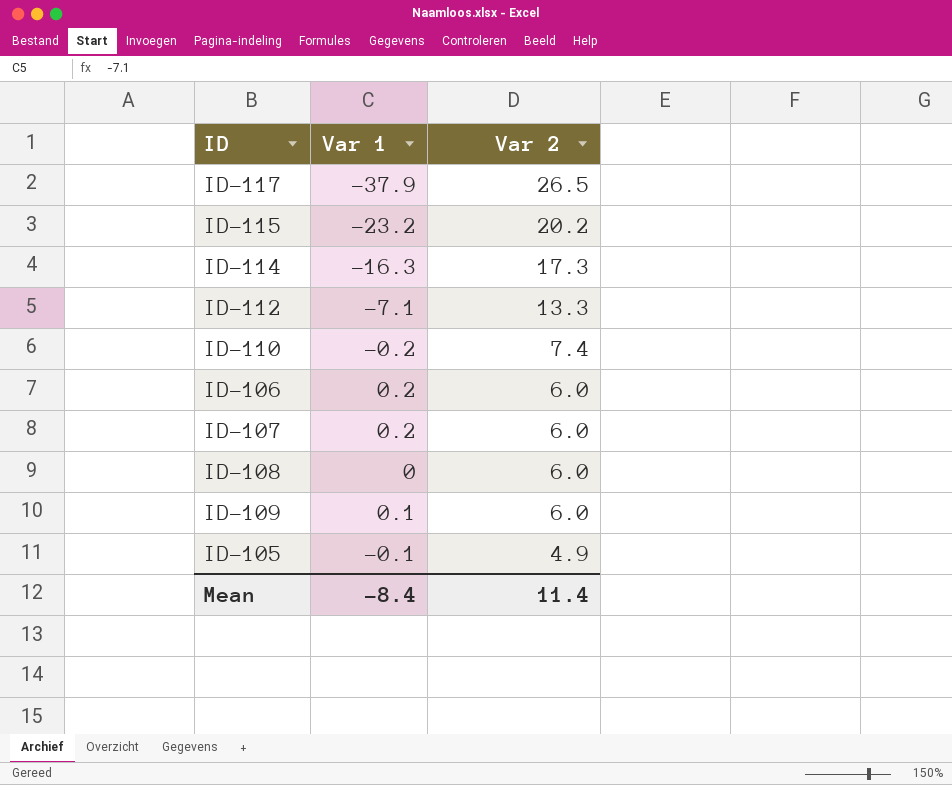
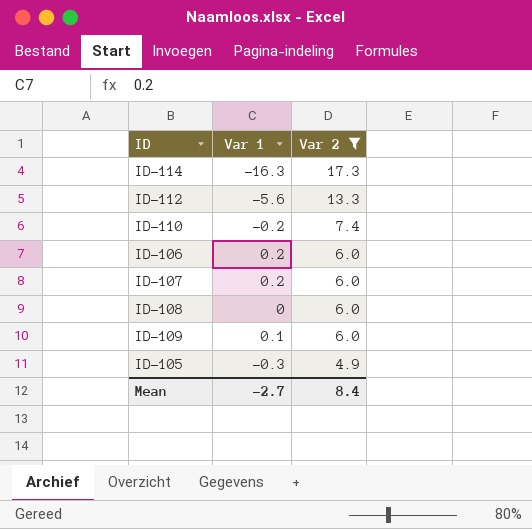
filter: none -> Var 2 <= 17.3
ID-112 | Var 1: -7.1 -> -5.6
ID-105 | Var 1: -0.1 -> -0.3
Mean | Var 1: -8.4 -> -2.7
Mean | Var 2: 11.4 -> 8.4

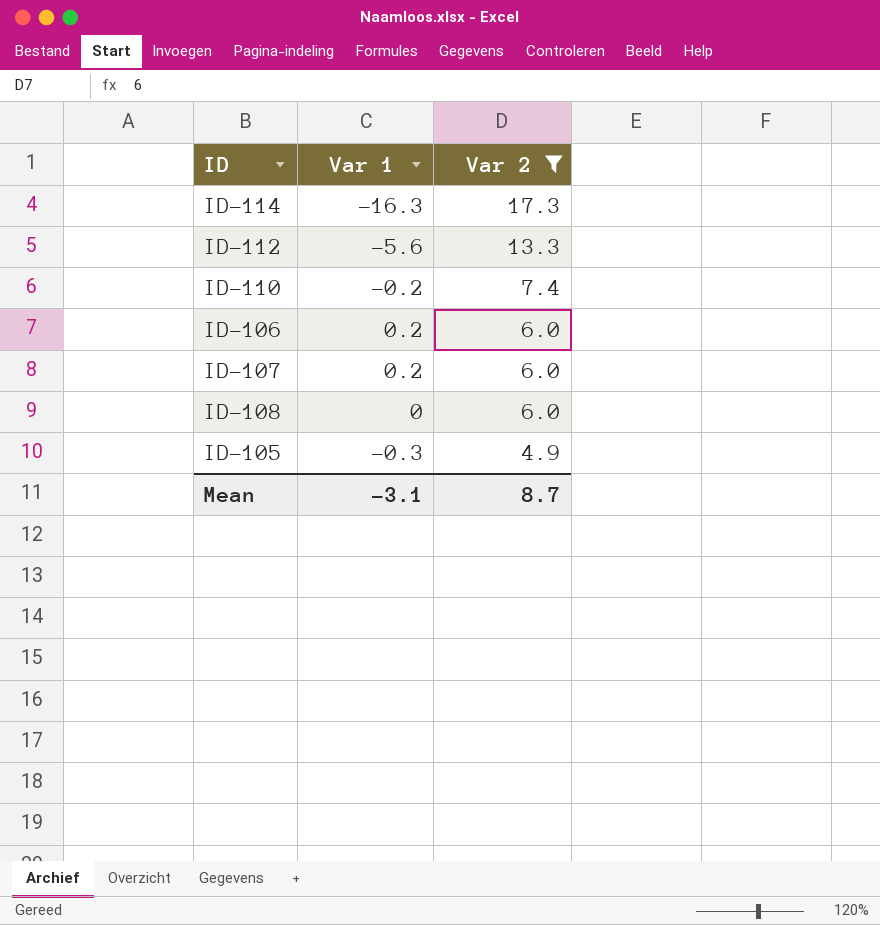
row ID-109: 0.1 | 6.0 -> none
Mean | Var 1: -2.7 -> -3.1
Mean | Var 2: 8.4 -> 8.7

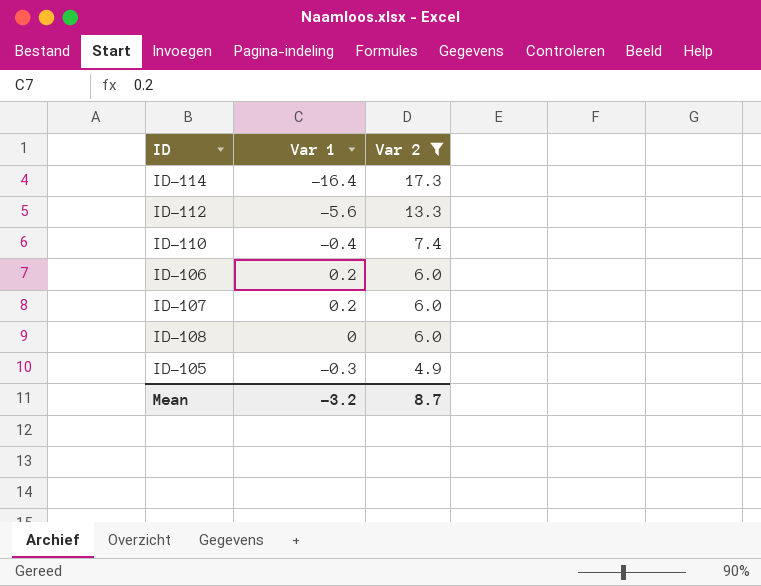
ID-114 | Var 1: -16.3 -> -16.4
ID-110 | Var 1: -0.2 -> -0.4
Mean | Var 1: -3.1 -> -3.2

